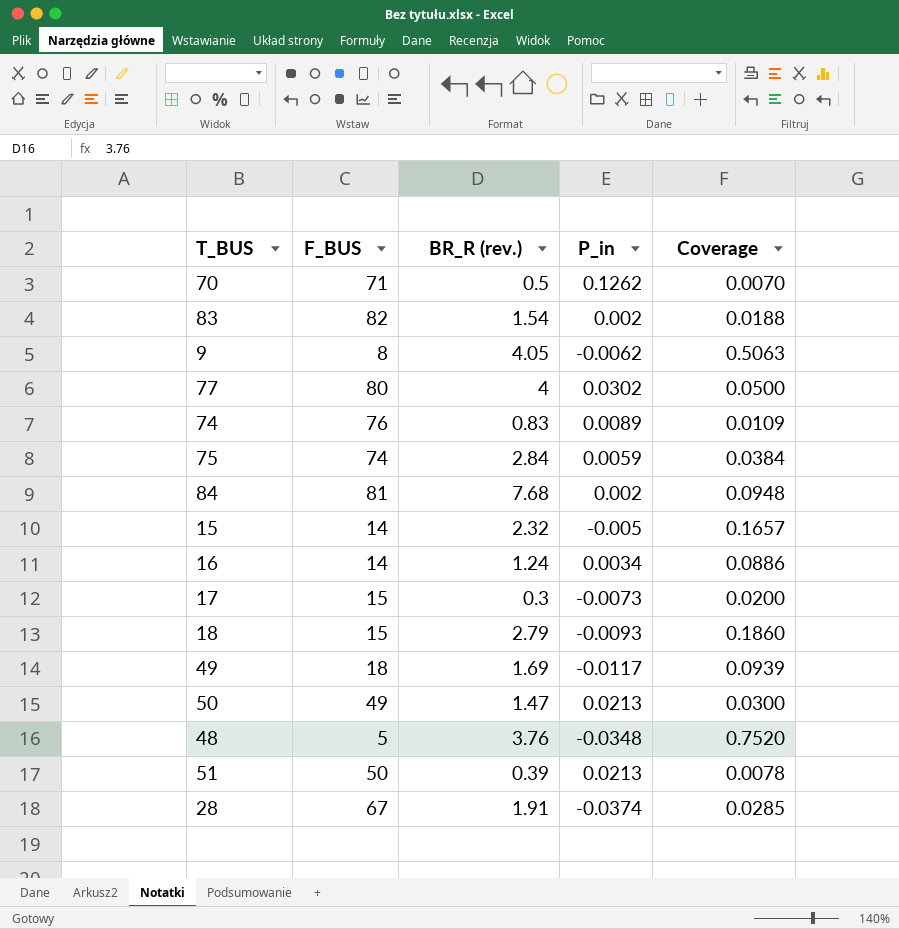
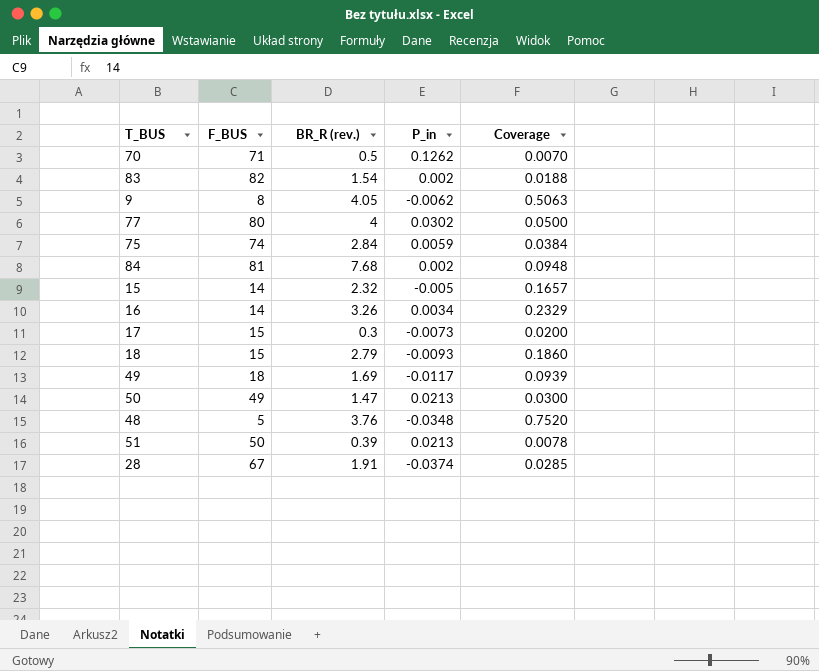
row 74: 76 | 0.83 | 0.0089 | 0.0109 -> none
16 | BR_R (rev.): 1.24 -> 3.26
16 | Coverage: 0.0886 -> 0.2329

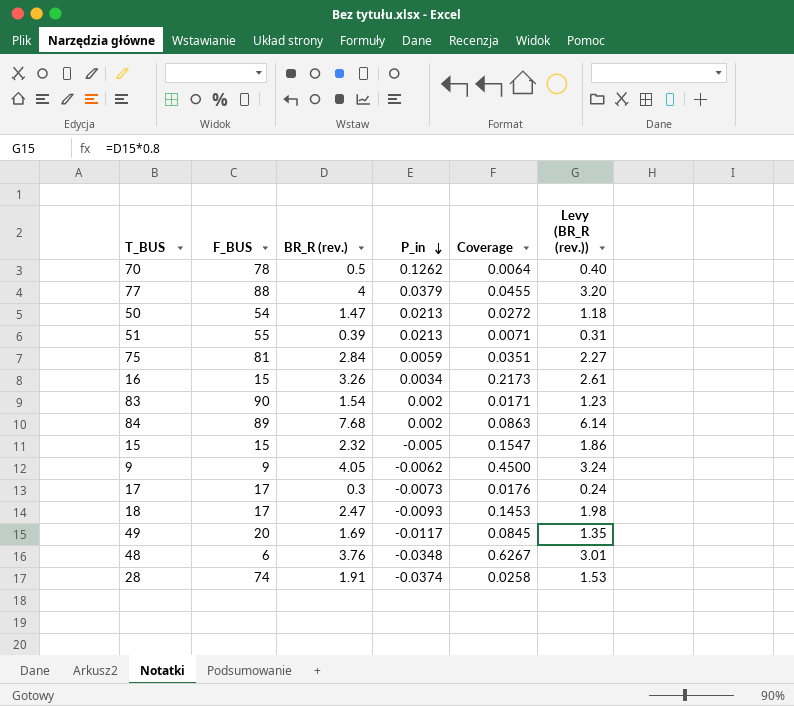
row order: none -> P_in descending
column Levy (BR_R (rev.)) | formula: none -> [BR_R (rev.)] * 0.8
70 | F_BUS: 71 -> 78
70 | Coverage: 0.0070 -> 0.0064
77 | F_BUS: 80 -> 88
77 | P_in: 0.0302 -> 0.0379
77 | Coverage: 0.0500 -> 0.0455
50 | F_BUS: 49 -> 54
50 | Coverage: 0.0300 -> 0.0272
51 | F_BUS: 50 -> 55
51 | Coverage: 0.0078 -> 0.0071
75 | F_BUS: 74 -> 81
75 | Coverage: 0.0384 -> 0.0351
16 | F_BUS: 14 -> 15
16 | Coverage: 0.2329 -> 0.2173
83 | F_BUS: 82 -> 90
83 | Coverage: 0.0188 -> 0.0171
84 | F_BUS: 81 -> 89
84 | Coverage: 0.0948 -> 0.0863
15 | F_BUS: 14 -> 15
15 | Coverage: 0.1657 -> 0.1547
9 | F_BUS: 8 -> 9
9 | Coverage: 0.5063 -> 0.4500
17 | F_BUS: 15 -> 17
17 | Coverage: 0.0200 -> 0.0176
18 | F_BUS: 15 -> 17
18 | BR_R (rev.): 2.79 -> 2.47
18 | Coverage: 0.1860 -> 0.1453
49 | F_BUS: 18 -> 20
49 | Coverage: 0.0939 -> 0.0845
48 | F_BUS: 5 -> 6
48 | Coverage: 0.7520 -> 0.6267
28 | F_BUS: 67 -> 74
28 | Coverage: 0.0285 -> 0.0258

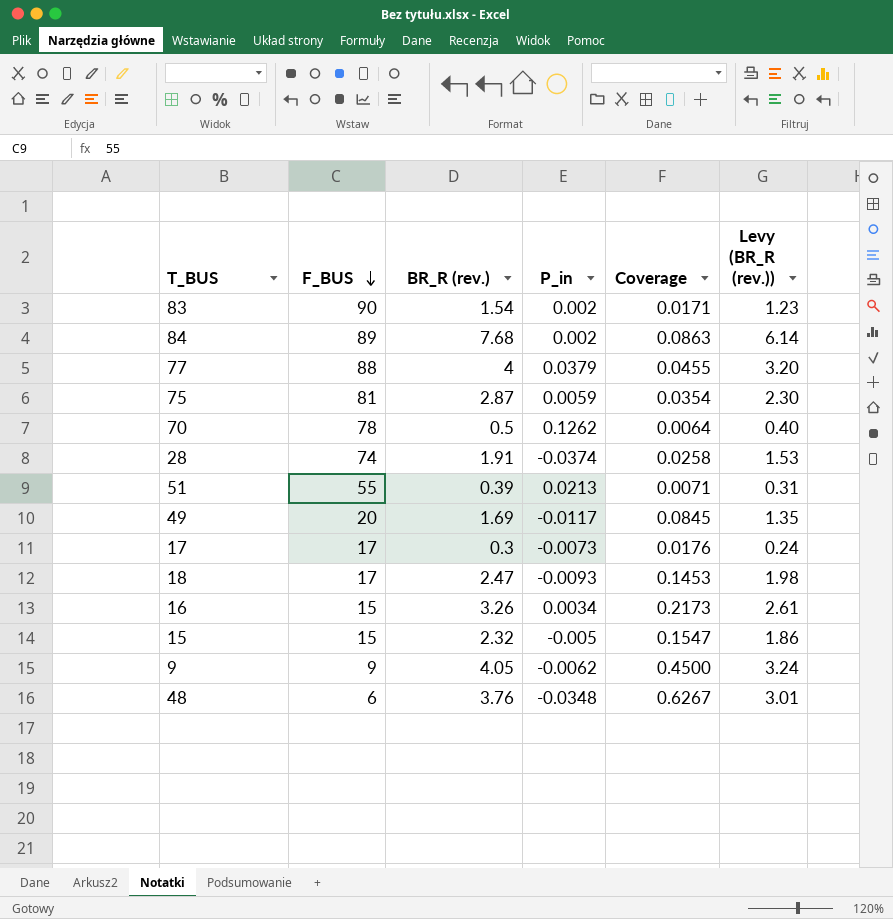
row order: P_in descending -> F_BUS descending
row 50: 54 | 1.47 | 0.0213 | 0.0272 | 1.18 -> none
75 | BR_R (rev.): 2.84 -> 2.87
75 | Coverage: 0.0351 -> 0.0354
75 | Levy (BR_R (rev.)): 2.27 -> 2.30

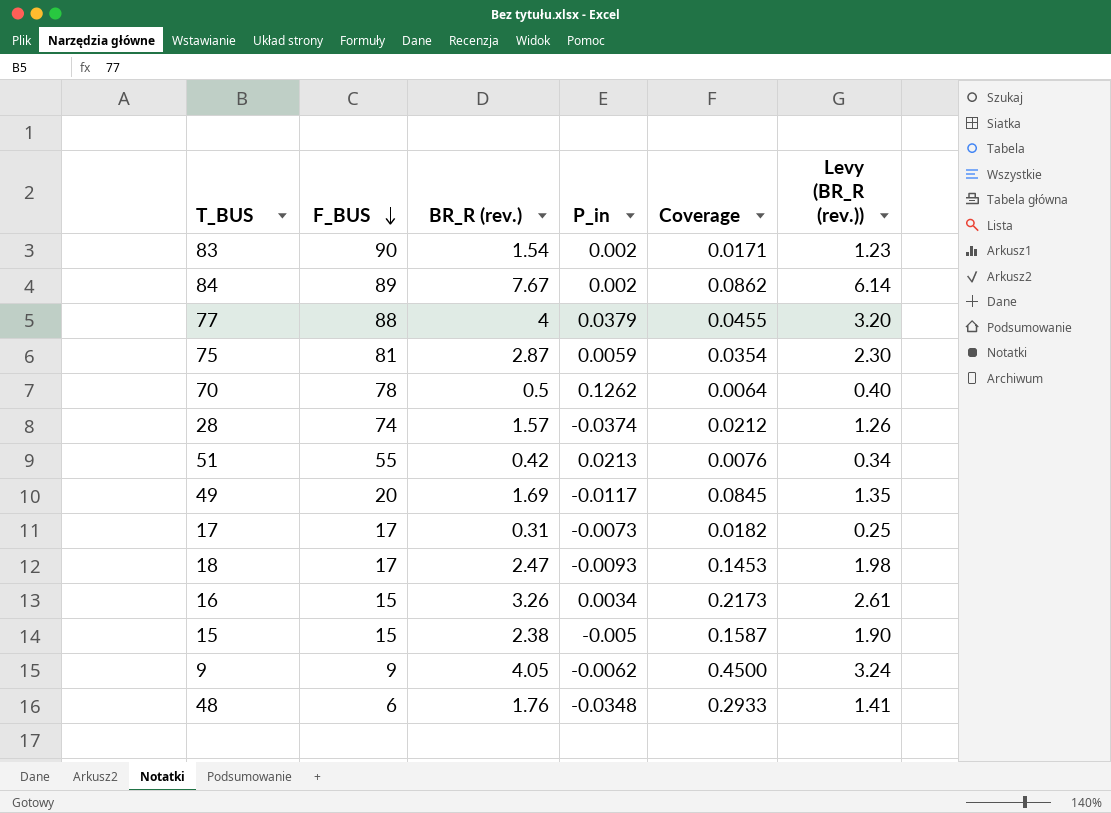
84 | BR_R (rev.): 7.68 -> 7.67
84 | Coverage: 0.0863 -> 0.0862
28 | BR_R (rev.): 1.91 -> 1.57
28 | Coverage: 0.0258 -> 0.0212
28 | Levy (BR_R (rev.)): 1.53 -> 1.26
51 | BR_R (rev.): 0.39 -> 0.42
51 | Coverage: 0.0071 -> 0.0076
51 | Levy (BR_R (rev.)): 0.31 -> 0.34
17 | BR_R (rev.): 0.3 -> 0.31
17 | Coverage: 0.0176 -> 0.0182
17 | Levy (BR_R (rev.)): 0.24 -> 0.25
15 | BR_R (rev.): 2.32 -> 2.38
15 | Coverage: 0.1547 -> 0.1587
15 | Levy (BR_R (rev.)): 1.86 -> 1.90
48 | BR_R (rev.): 3.76 -> 1.76
48 | Coverage: 0.6267 -> 0.2933
48 | Levy (BR_R (rev.)): 3.01 -> 1.41

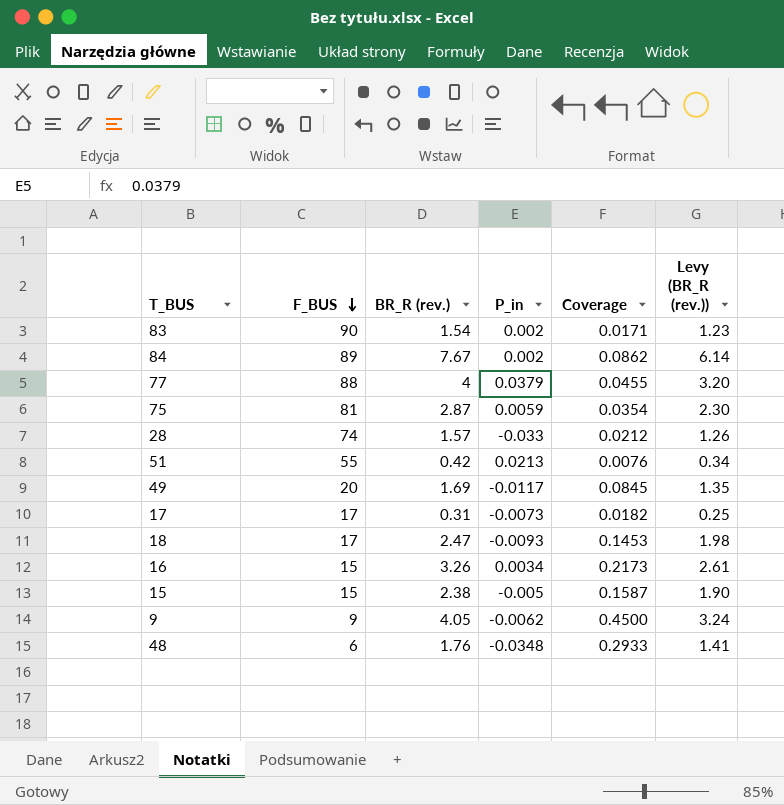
row 70: 78 | 0.5 | 0.1262 | 0.0064 | 0.40 -> none
28 | P_in: -0.0374 -> -0.033

